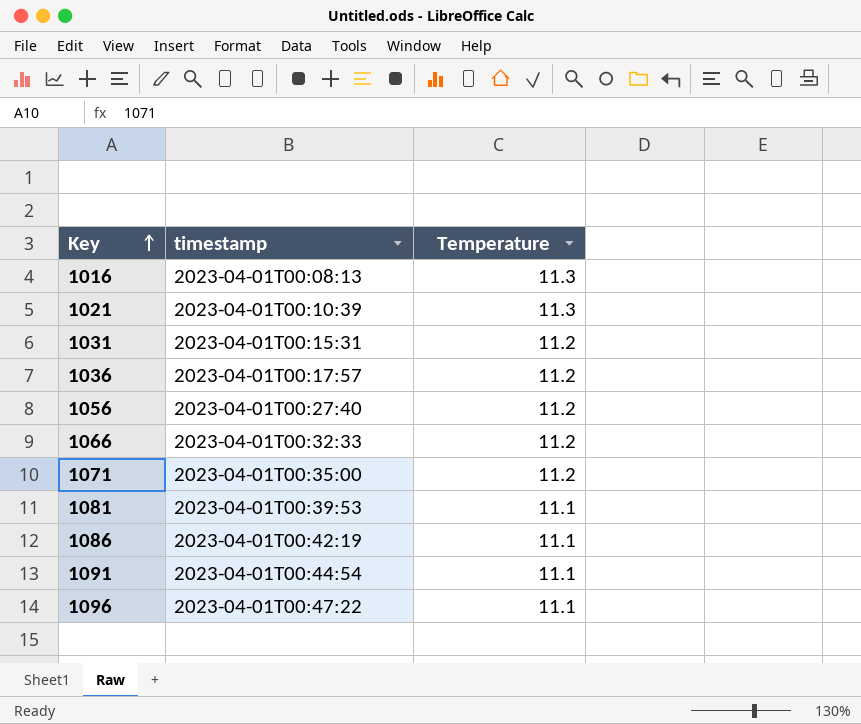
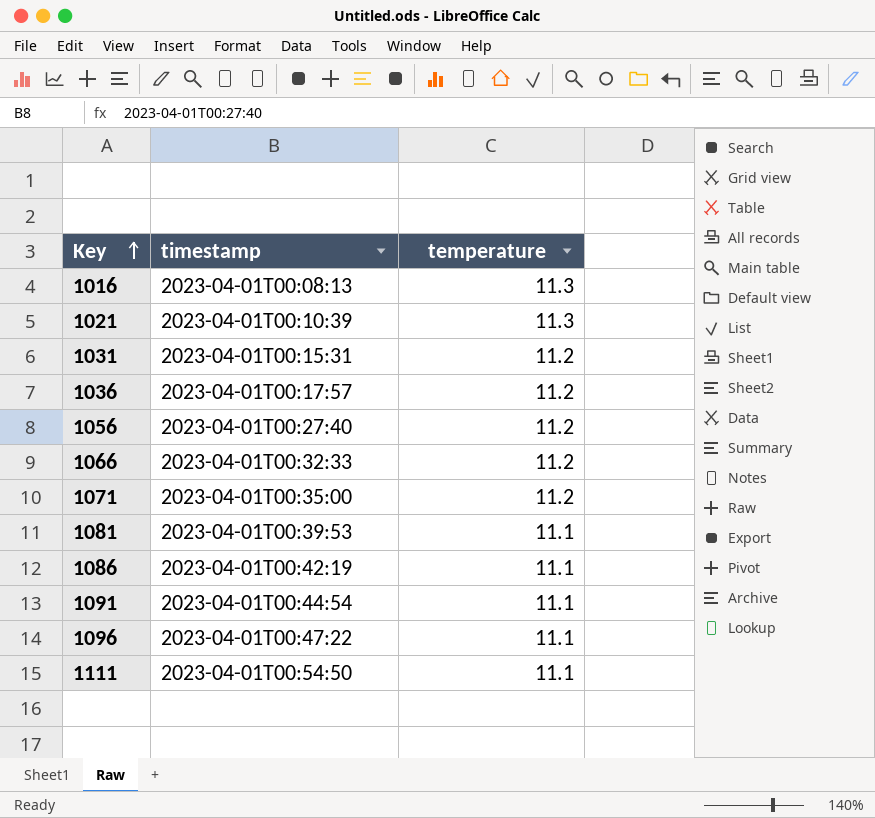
column name: Temperature -> temperature
row 1111: none -> 2023-04-01T00:54:50 | 11.1

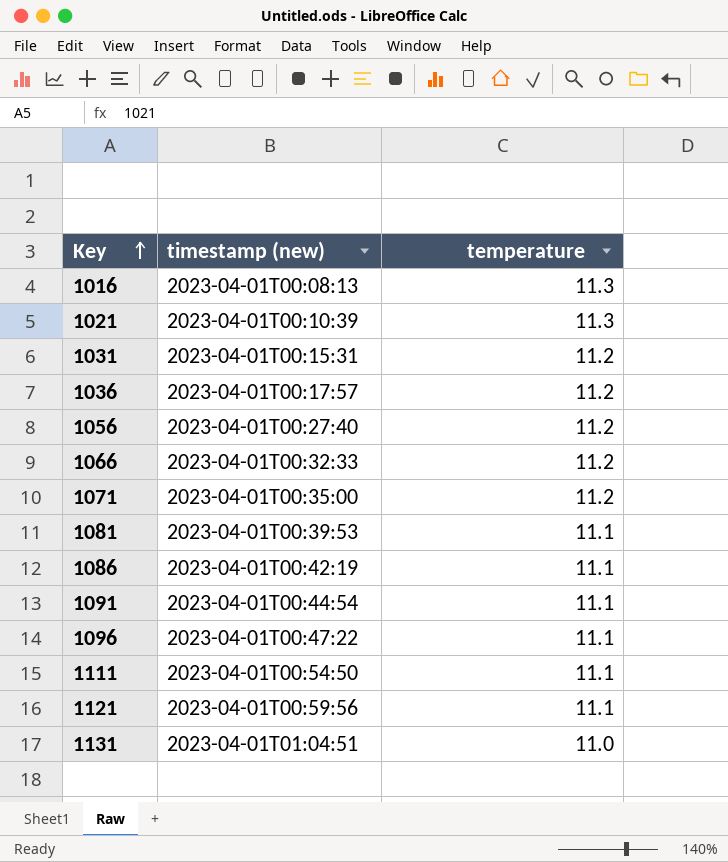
column name: timestamp -> timestamp (new)
row 1121: none -> 2023-04-01T00:59:56 | 11.1
row 1131: none -> 2023-04-01T01:04:51 | 11.0

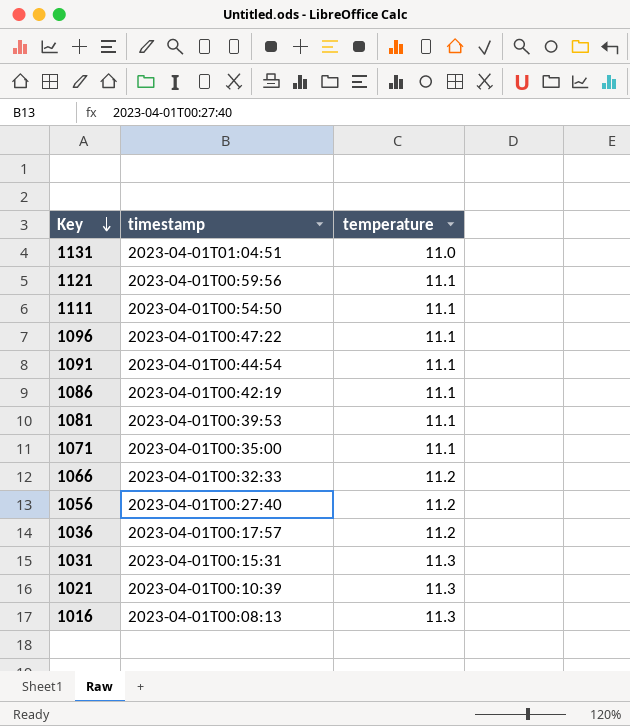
row order: Key ascending -> Key descending
column name: timestamp (new) -> timestamp
1071 | temperature: 11.2 -> 11.1
1031 | temperature: 11.2 -> 11.3

